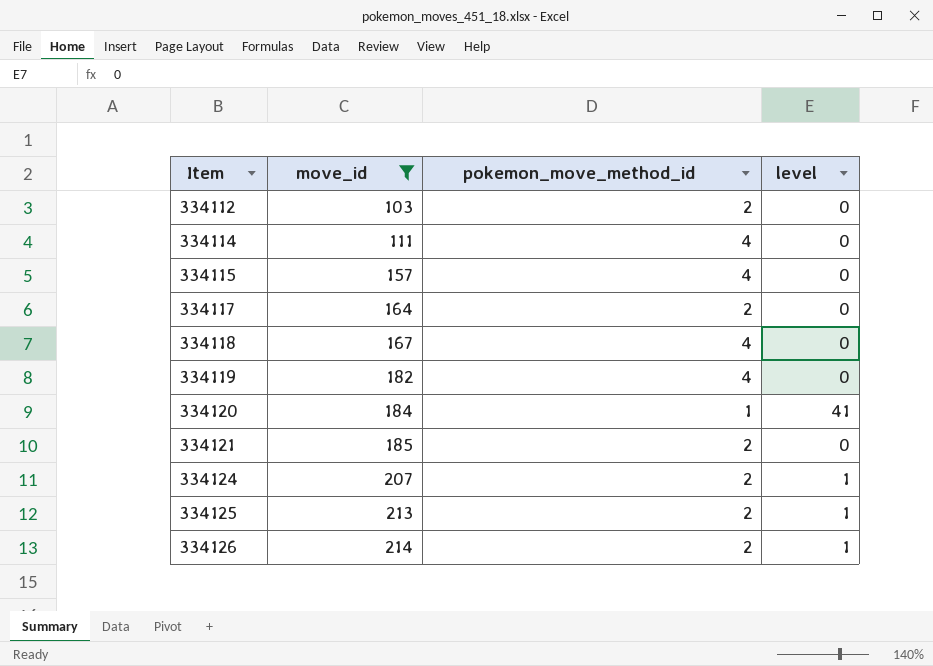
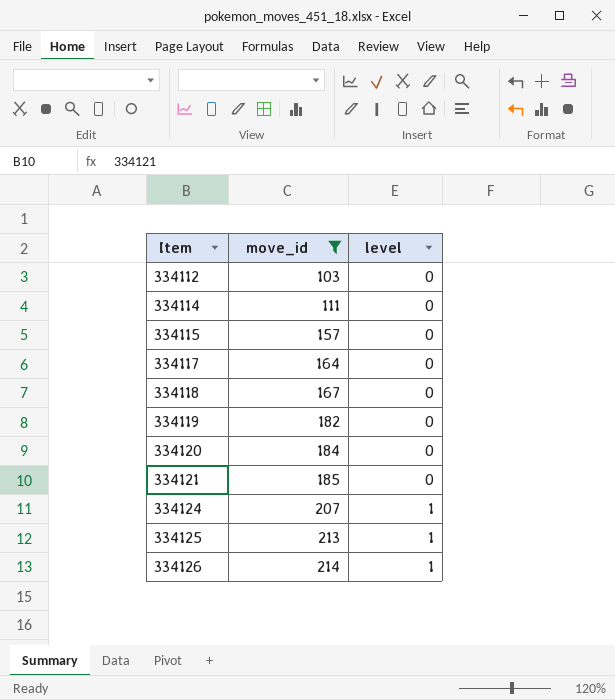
column pokemon_move_method_id | position: 3 -> none
334120 | level: 41 -> 0

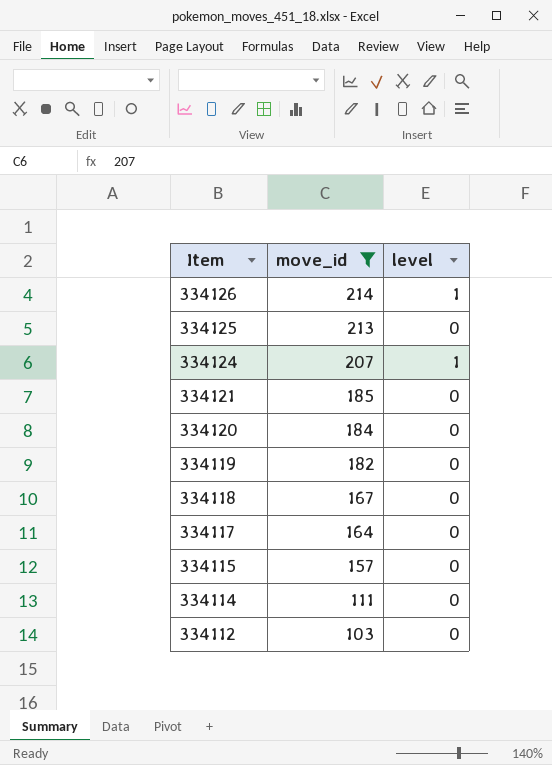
row order: Item ascending -> Item descending
334125 | level: 1 -> 0

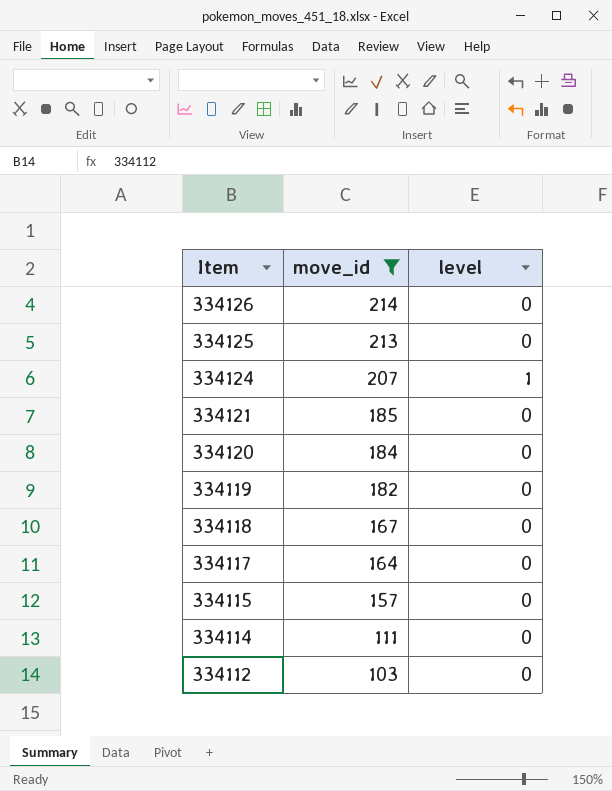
334126 | level: 1 -> 0

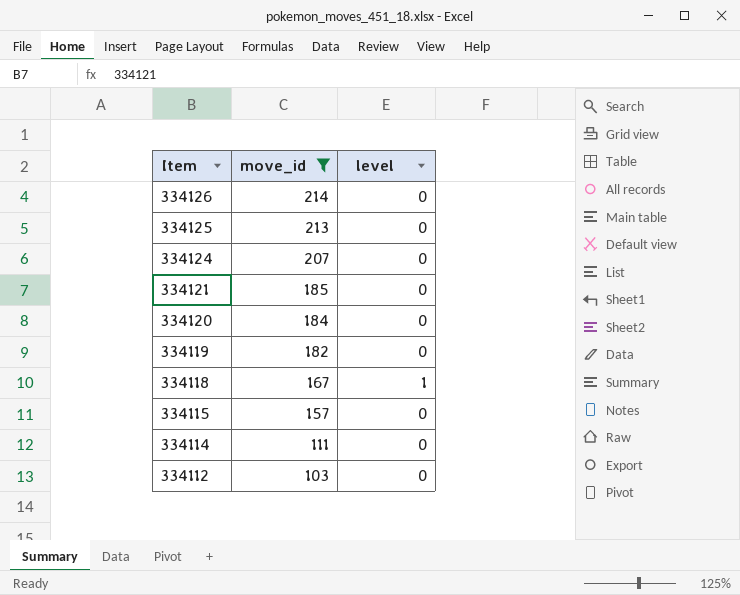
row 334117: 164 | 0 -> none
334124 | level: 1 -> 0
334118 | level: 0 -> 1

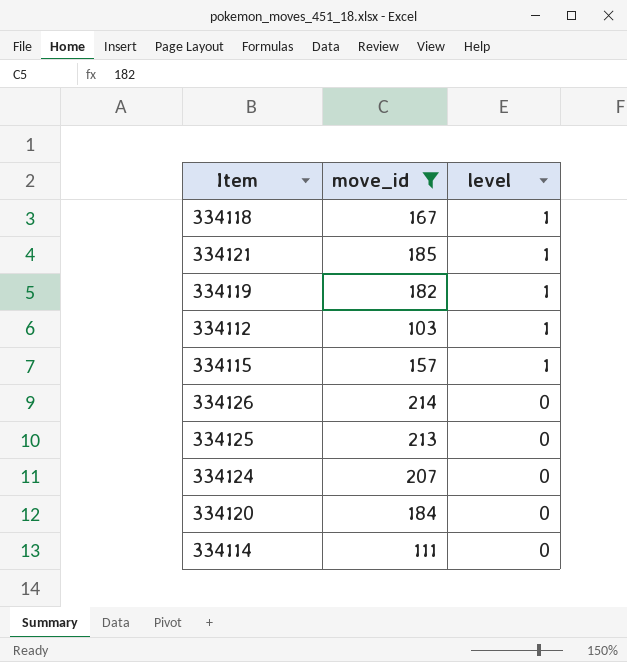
row order: Item descending -> level descending
334121 | level: 0 -> 1
334119 | level: 0 -> 1
334112 | level: 0 -> 1
334115 | level: 0 -> 1

